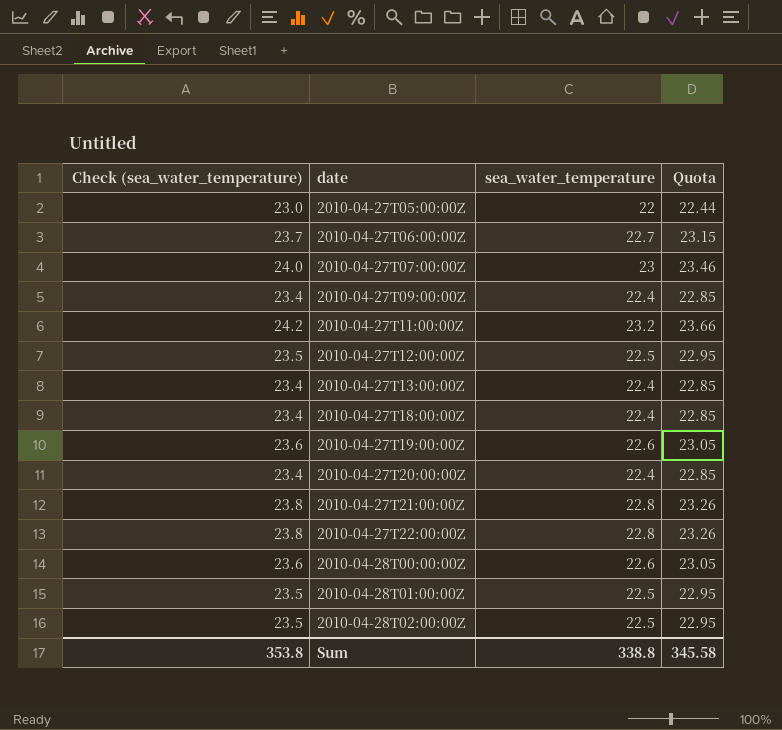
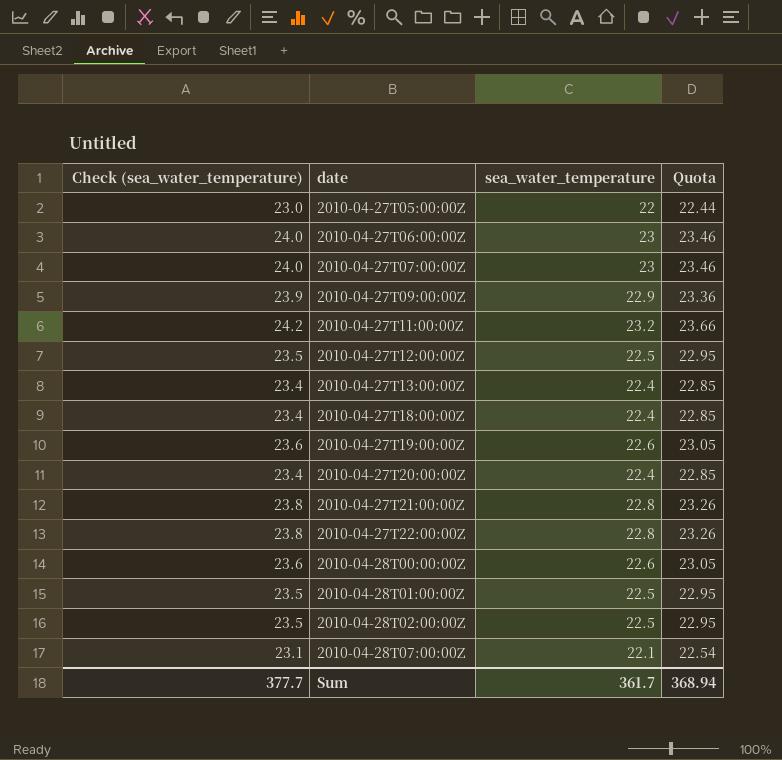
2010-04-27T06:00:00Z | Check (sea_water_temperature): 23.7 -> 24.0
2010-04-27T06:00:00Z | sea_water_temperature: 22.7 -> 23
2010-04-27T06:00:00Z | Quota: 23.15 -> 23.46
2010-04-27T09:00:00Z | Check (sea_water_temperature): 23.4 -> 23.9
2010-04-27T09:00:00Z | sea_water_temperature: 22.4 -> 22.9
2010-04-27T09:00:00Z | Quota: 22.85 -> 23.36
row 2010-04-28T07:00:00Z: none -> 23.1 | 22.1 | 22.54
Sum | Check (sea_water_temperature): 353.8 -> 377.7
Sum | sea_water_temperature: 338.8 -> 361.7
Sum | Quota: 345.58 -> 368.94

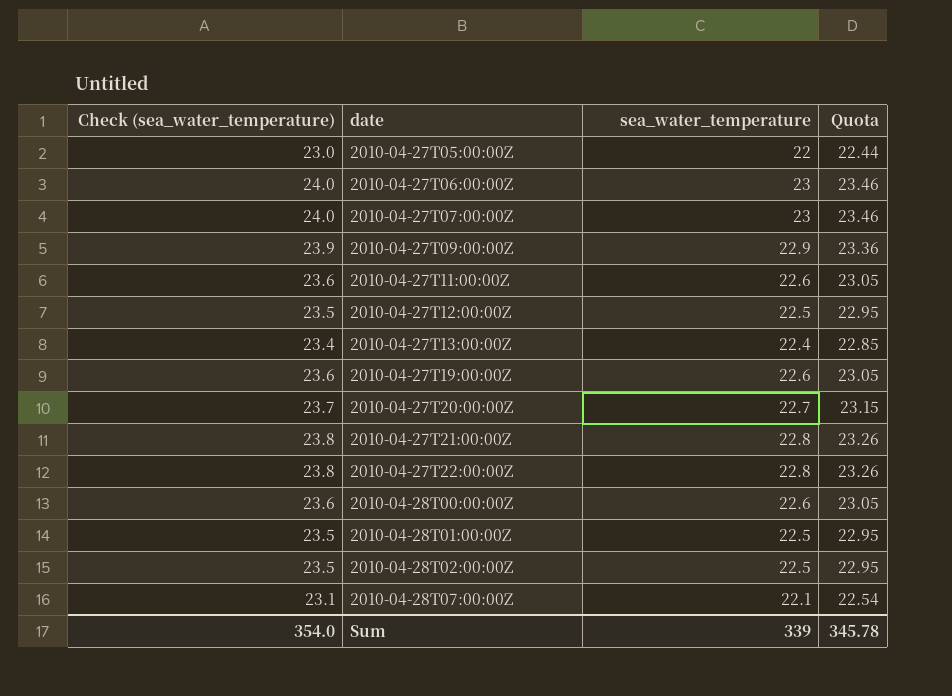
row 2010-04-27T18:00:00Z: 23.4 | 22.4 | 22.85 -> none
2010-04-27T11:00:00Z | Check (sea_water_temperature): 24.2 -> 23.6
2010-04-27T11:00:00Z | sea_water_temperature: 23.2 -> 22.6
2010-04-27T11:00:00Z | Quota: 23.66 -> 23.05
2010-04-27T20:00:00Z | Check (sea_water_temperature): 23.4 -> 23.7
2010-04-27T20:00:00Z | sea_water_temperature: 22.4 -> 22.7
2010-04-27T20:00:00Z | Quota: 22.85 -> 23.15
Sum | Check (sea_water_temperature): 377.7 -> 354.0
Sum | sea_water_temperature: 361.7 -> 339
Sum | Quota: 368.94 -> 345.78

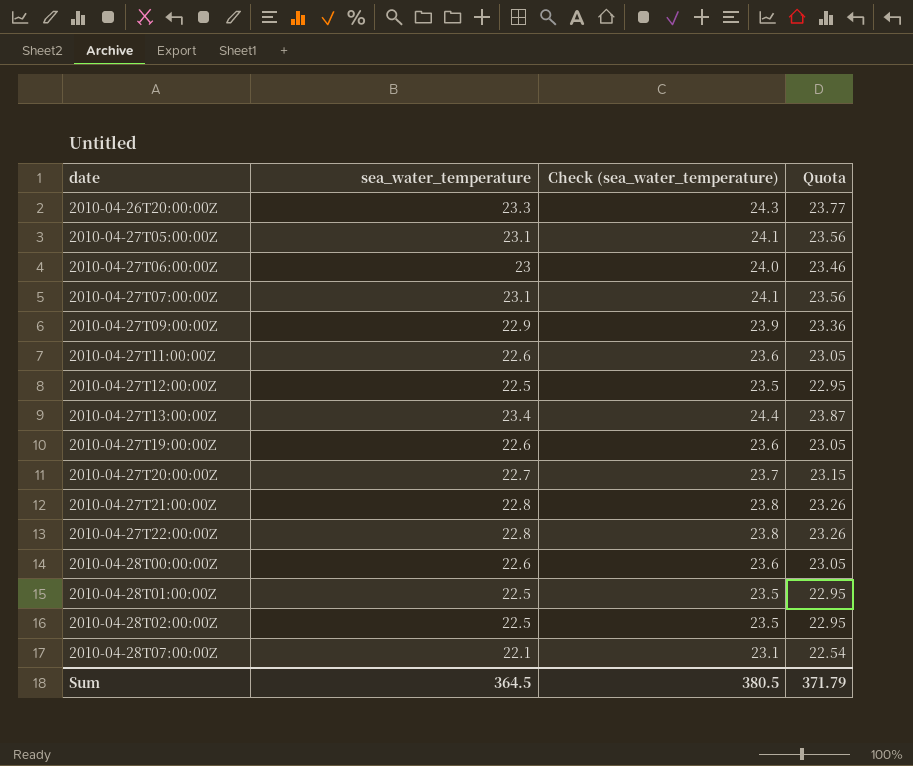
column Check (sea_water_temperature) | position: 1 -> 3
row 2010-04-26T20:00:00Z: none -> 23.3 | 24.3 | 23.77
2010-04-27T05:00:00Z | sea_water_temperature: 22 -> 23.1
2010-04-27T05:00:00Z | Check (sea_water_temperature): 23.0 -> 24.1
2010-04-27T05:00:00Z | Quota: 22.44 -> 23.56
2010-04-27T07:00:00Z | sea_water_temperature: 23 -> 23.1
2010-04-27T07:00:00Z | Check (sea_water_temperature): 24.0 -> 24.1
2010-04-27T07:00:00Z | Quota: 23.46 -> 23.56
2010-04-27T13:00:00Z | sea_water_temperature: 22.4 -> 23.4
2010-04-27T13:00:00Z | Check (sea_water_temperature): 23.4 -> 24.4
2010-04-27T13:00:00Z | Quota: 22.85 -> 23.87
Sum | sea_water_temperature: 339 -> 364.5
Sum | Check (sea_water_temperature): 354.0 -> 380.5
Sum | Quota: 345.78 -> 371.79

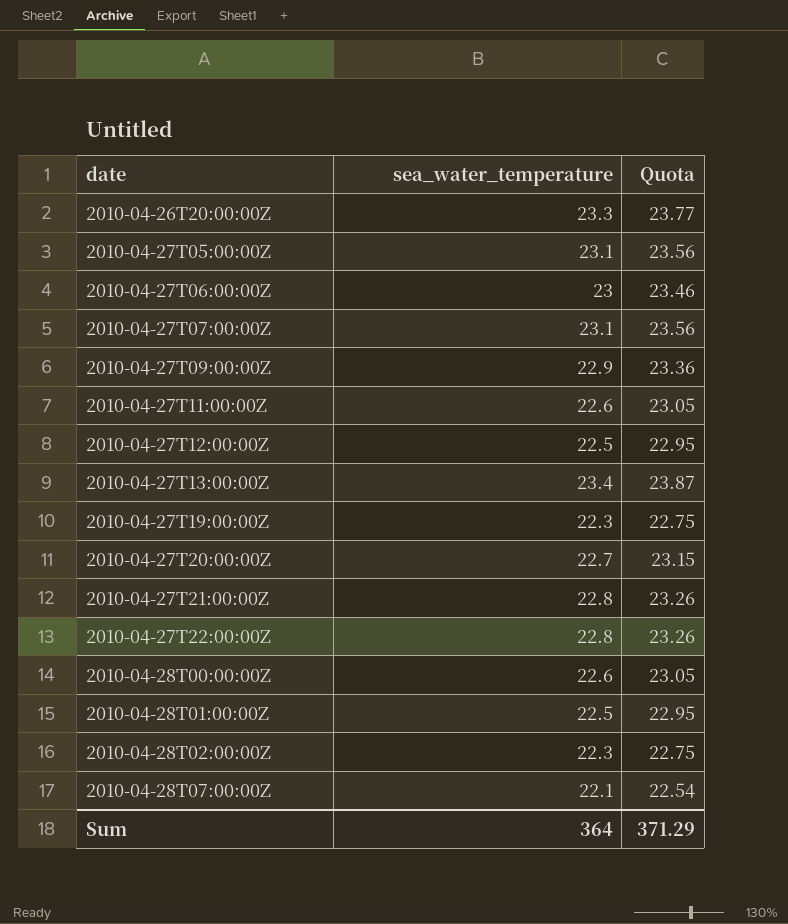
column Check (sea_water_temperature) | formula: [sea_water_temperature] + 1 -> none
2010-04-27T19:00:00Z | sea_water_temperature: 22.6 -> 22.3
2010-04-27T19:00:00Z | Quota: 23.05 -> 22.75
2010-04-28T02:00:00Z | sea_water_temperature: 22.5 -> 22.3
2010-04-28T02:00:00Z | Quota: 22.95 -> 22.75
Sum | sea_water_temperature: 364.5 -> 364
Sum | Quota: 371.79 -> 371.29

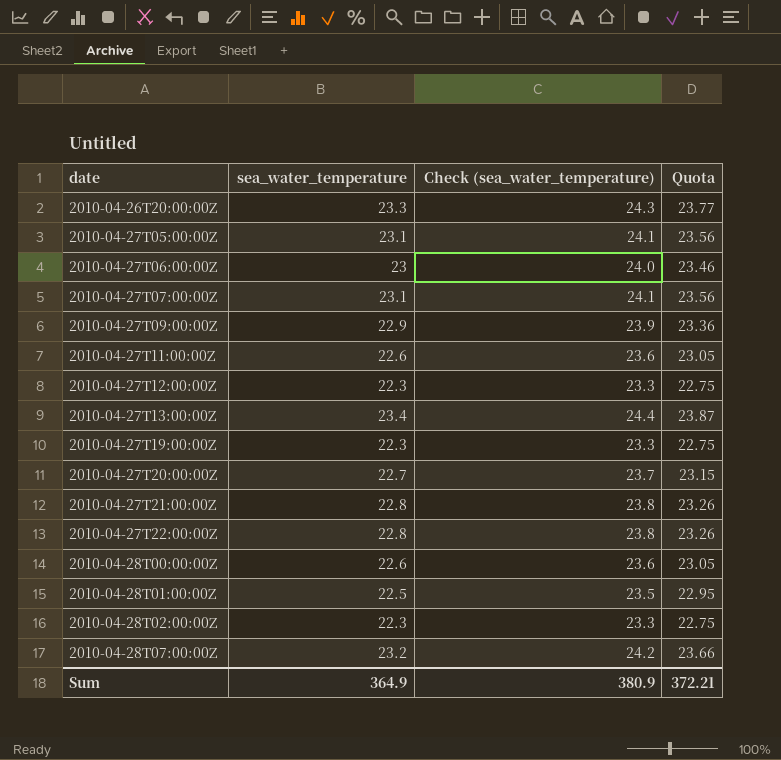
column Check (sea_water_temperature) | formula: none -> [sea_water_temperature] + 1
2010-04-27T12:00:00Z | sea_water_temperature: 22.5 -> 22.3
2010-04-27T12:00:00Z | Quota: 22.95 -> 22.75
2010-04-28T07:00:00Z | sea_water_temperature: 22.1 -> 23.2
2010-04-28T07:00:00Z | Quota: 22.54 -> 23.66
Sum | sea_water_temperature: 364 -> 364.9
Sum | Quota: 371.29 -> 372.21

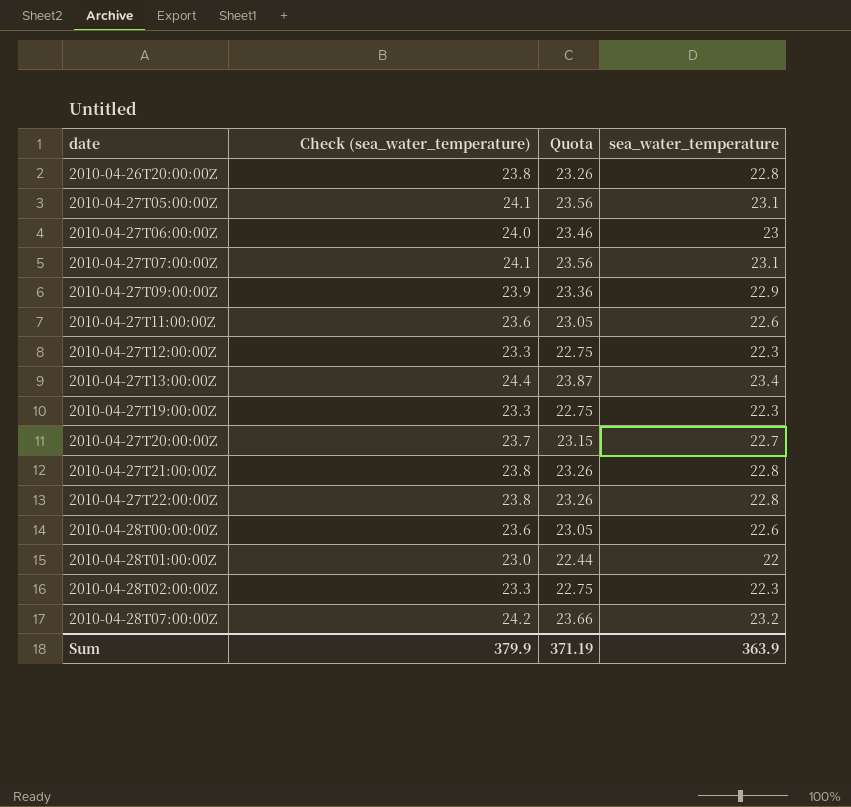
column sea_water_temperature | position: 2 -> 4
2010-04-26T20:00:00Z | Check (sea_water_temperature): 24.3 -> 23.8
2010-04-26T20:00:00Z | Quota: 23.77 -> 23.26
2010-04-26T20:00:00Z | sea_water_temperature: 23.3 -> 22.8
2010-04-28T01:00:00Z | Check (sea_water_temperature): 23.5 -> 23.0
2010-04-28T01:00:00Z | Quota: 22.95 -> 22.44
2010-04-28T01:00:00Z | sea_water_temperature: 22.5 -> 22
Sum | Check (sea_water_temperature): 380.9 -> 379.9
Sum | Quota: 372.21 -> 371.19
Sum | sea_water_temperature: 364.9 -> 363.9

